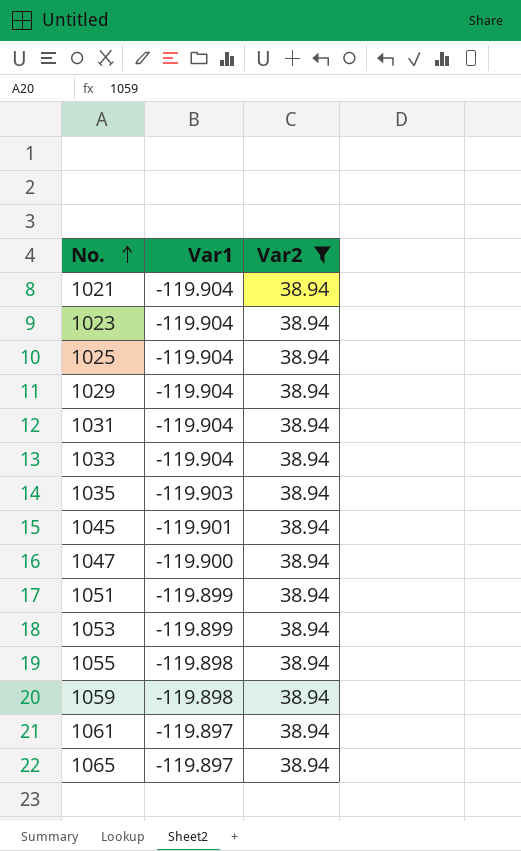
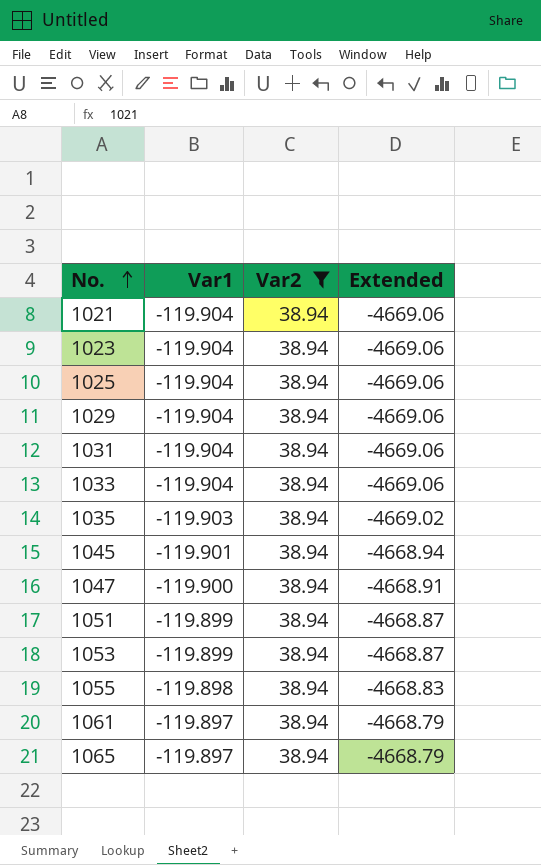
column Extended | formula: none -> [Var1] * [Var2]
row 1059: -119.898 | 38.94 -> none

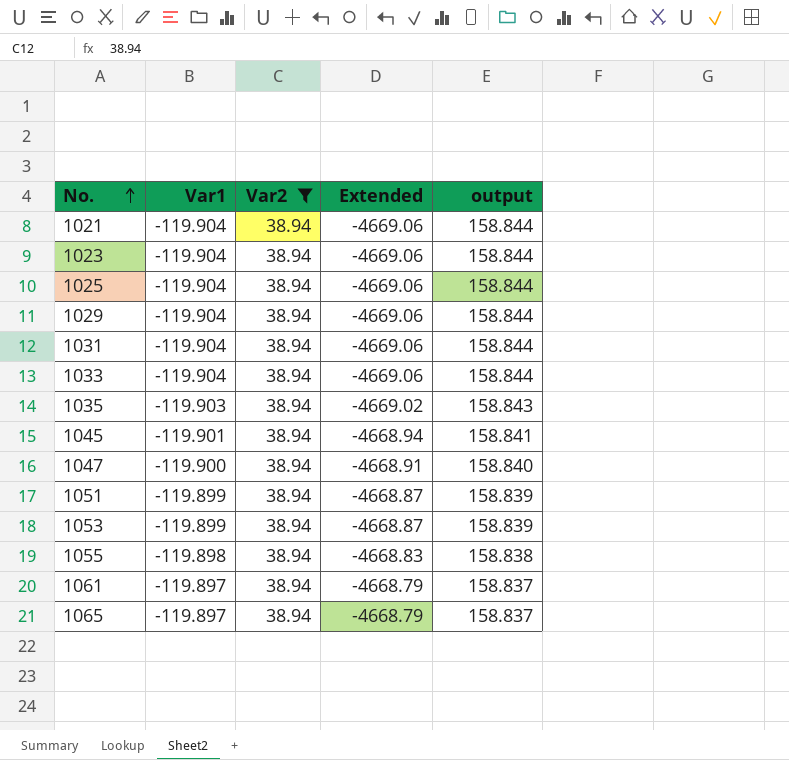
column output | formula: none -> [Var2] - [Var1]

